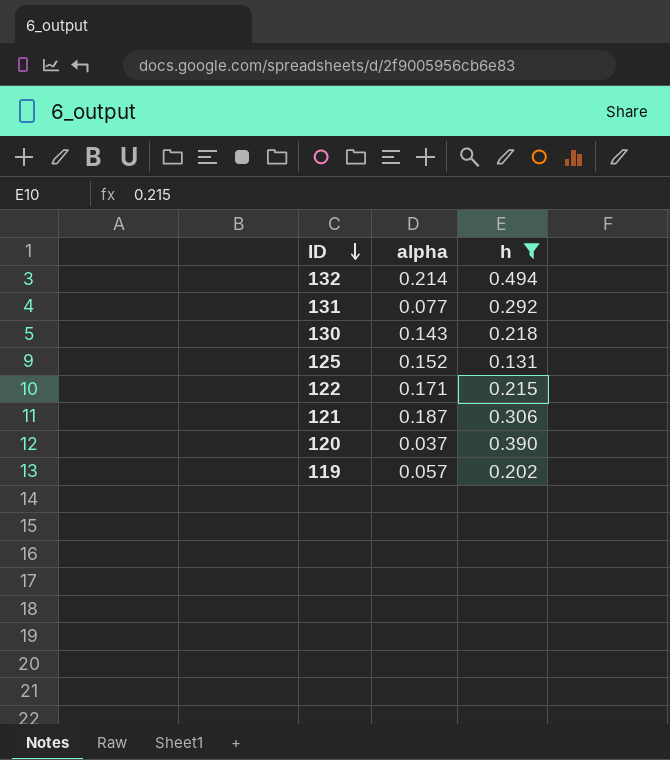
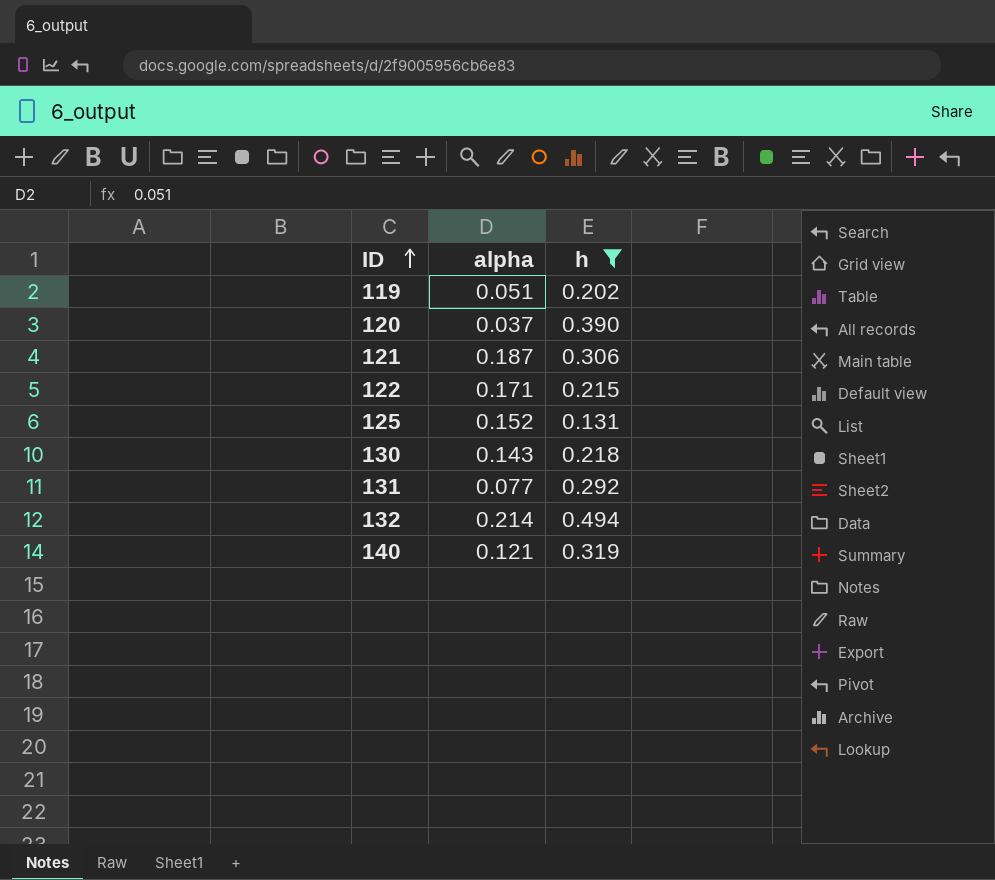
row order: ID descending -> ID ascending
119 | alpha: 0.057 -> 0.051
row 140: none -> 0.121 | 0.319

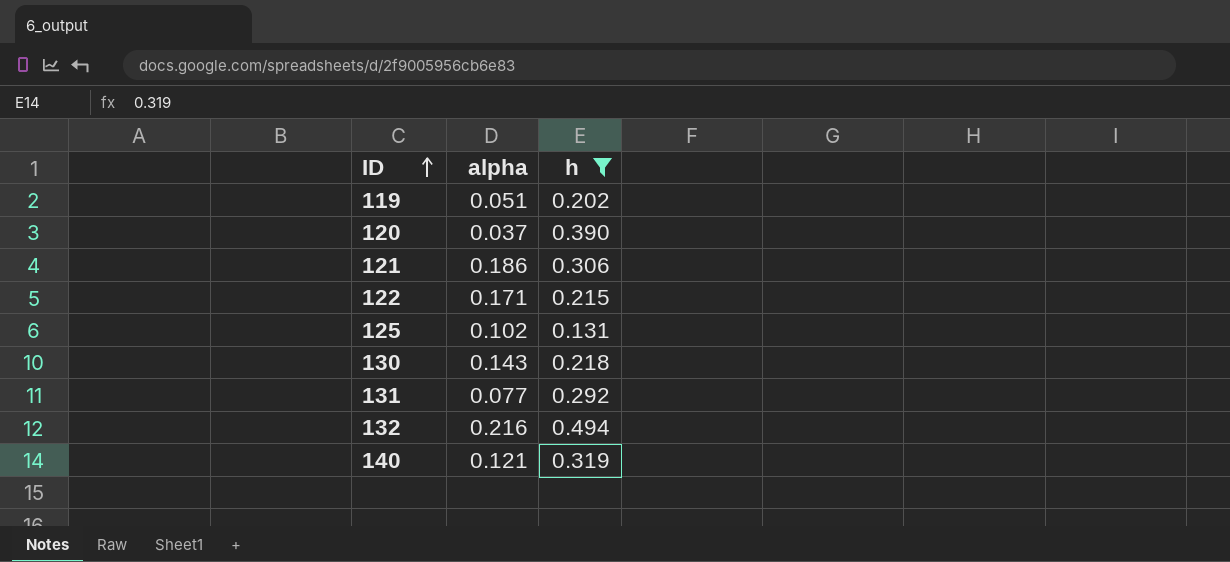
121 | alpha: 0.187 -> 0.186
125 | alpha: 0.152 -> 0.102
132 | alpha: 0.214 -> 0.216

